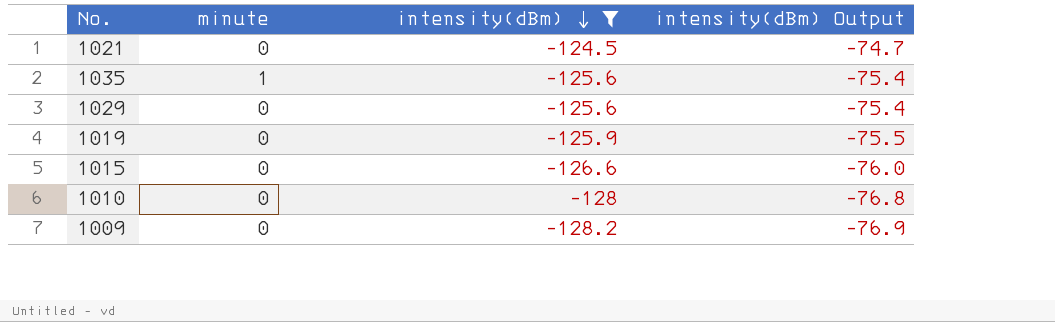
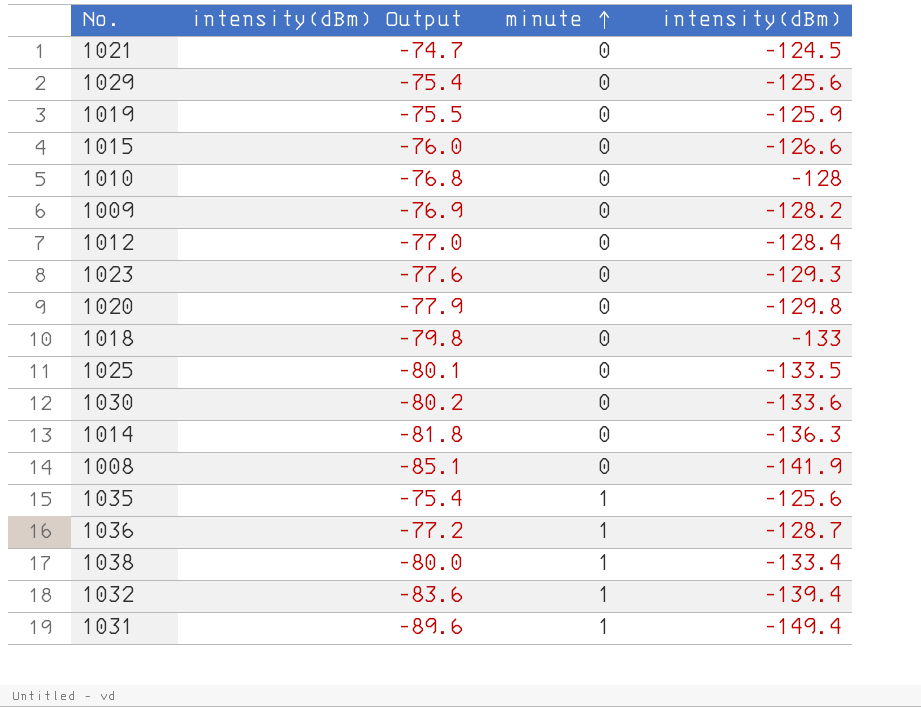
filter: intensity(dBm) >= -128.2 -> none
row order: intensity(dBm) descending -> minute ascending
column intensity(dBm) Output | position: 4 -> 2

